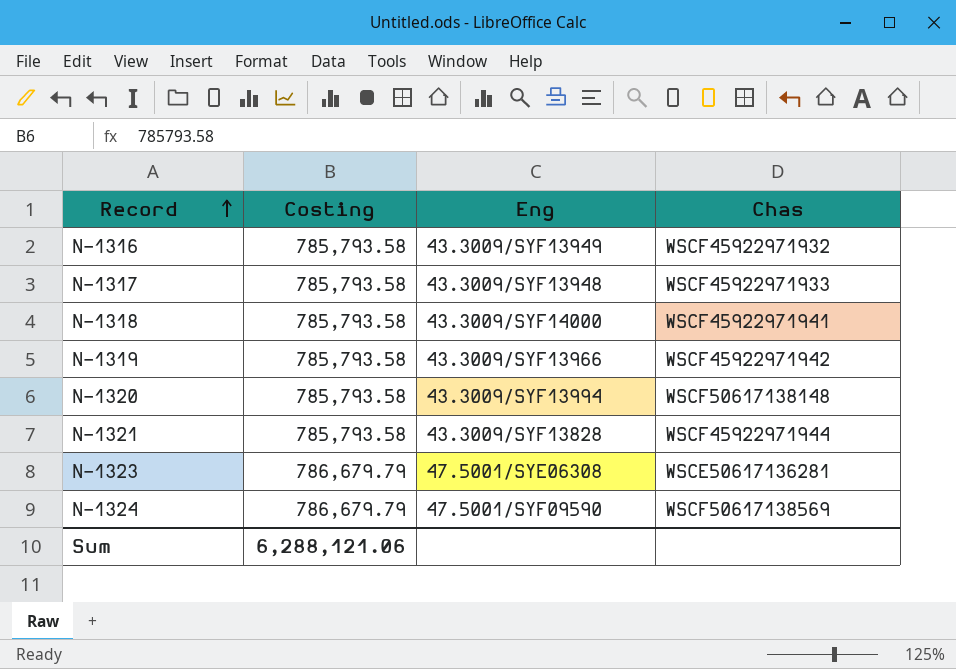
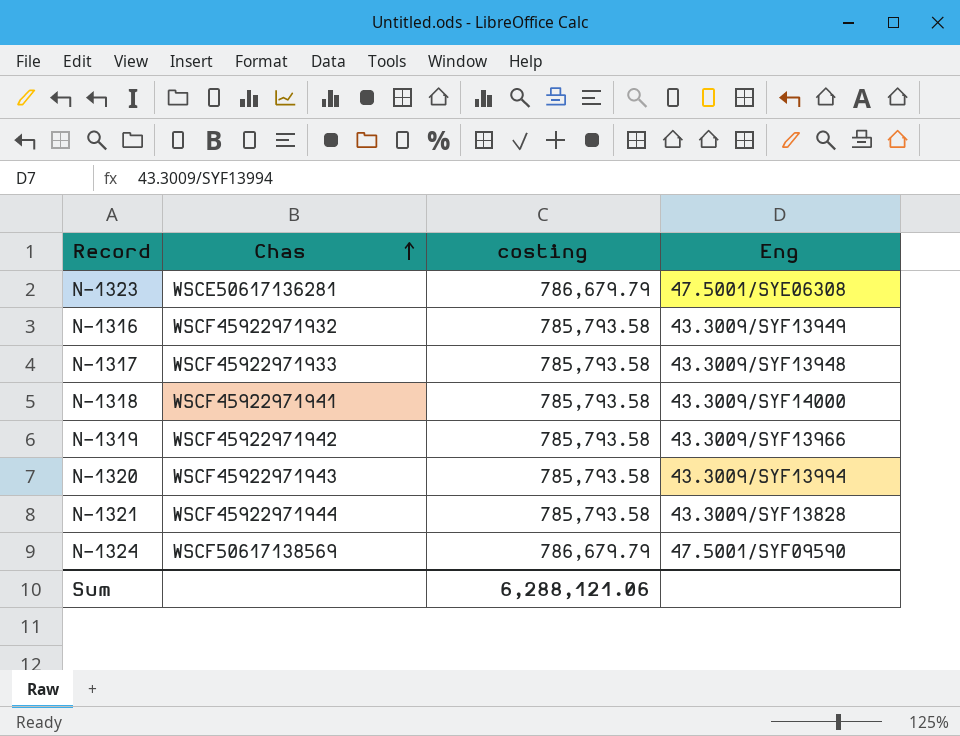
row order: Record ascending -> Chas ascending
column Chas | position: 4 -> 2
column name: Costing -> costing
N-1320 | Chas: WSCF50617138148 -> WSCF45922971943

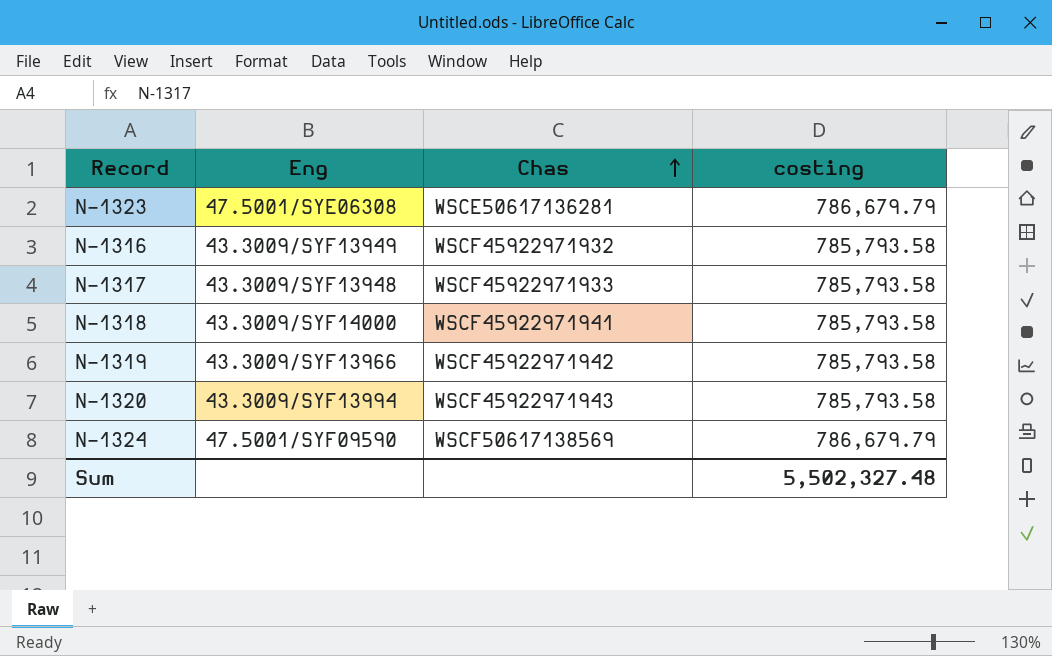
column Eng | position: 4 -> 2
row N-1321: WSCF45922971944 | 785,793.58 | 43.3009/SYF13828 -> none
Sum | costing: 6,288,121.06 -> 5,502,327.48

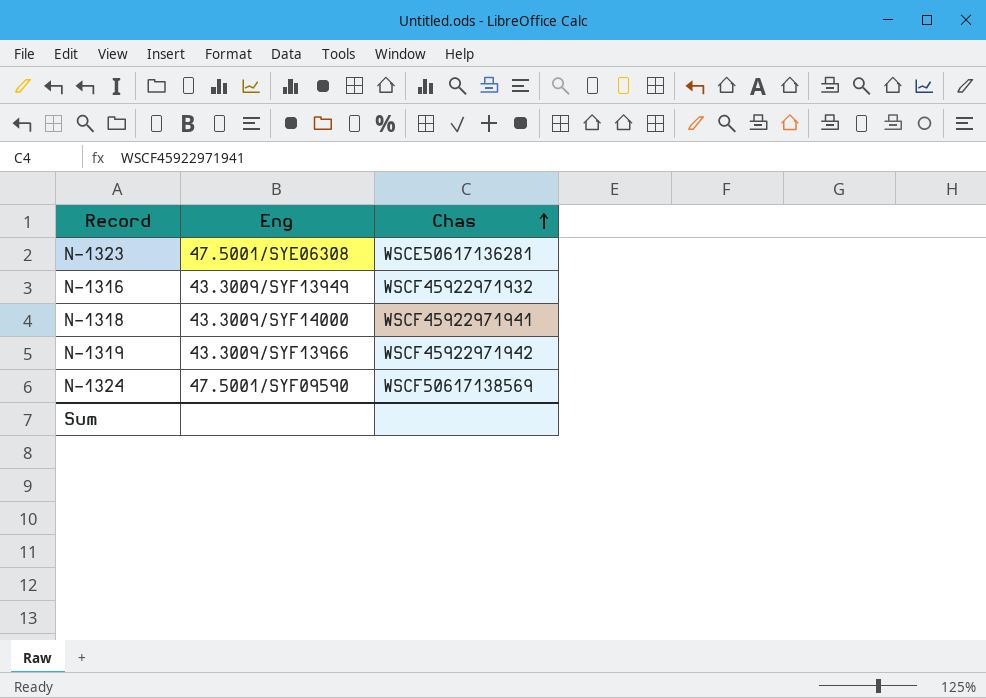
column costing | position: 4 -> none
row N-1317: 43.3009/SYF13948 | WSCF45922971933 | 785,793.58 -> none
row N-1320: 43.3009/SYF13994 | WSCF45922971943 | 785,793.58 -> none

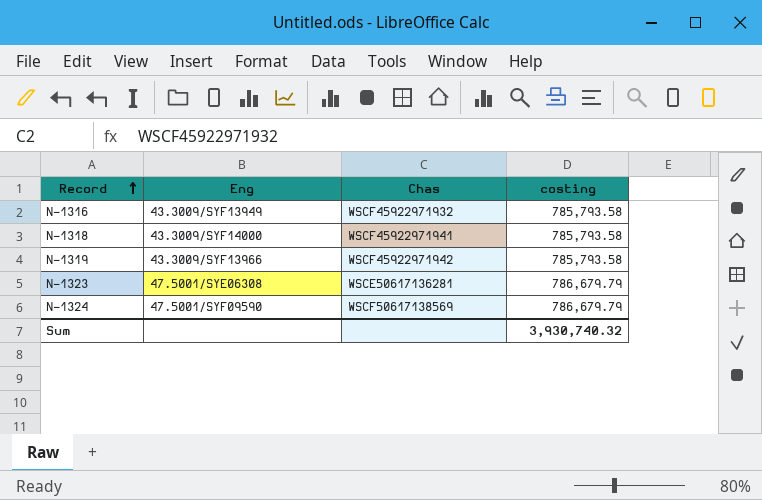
row order: Chas ascending -> Record ascending
column costing | position: none -> 4

